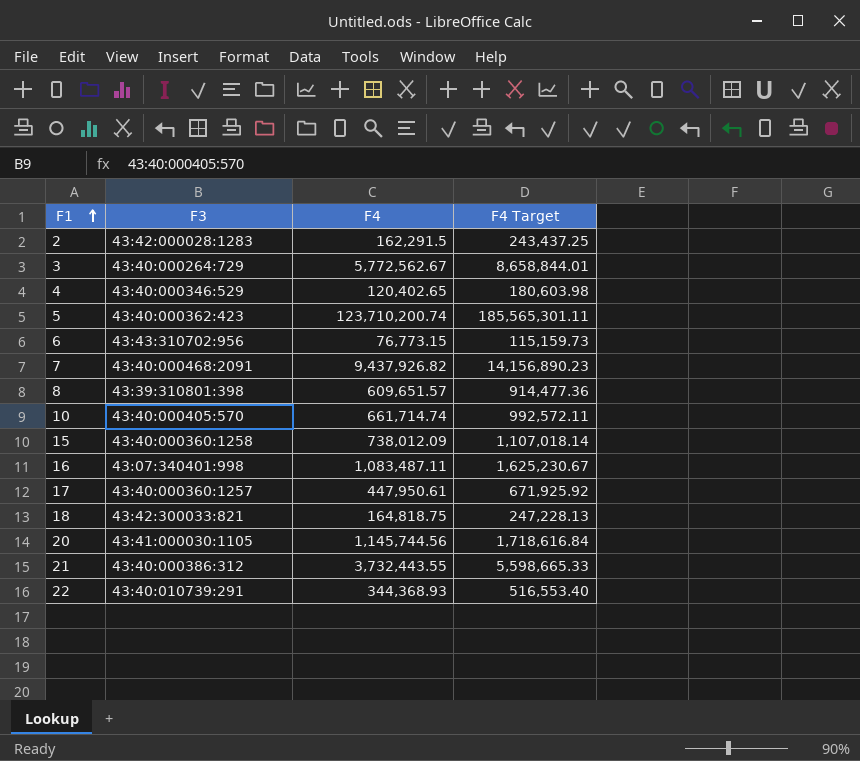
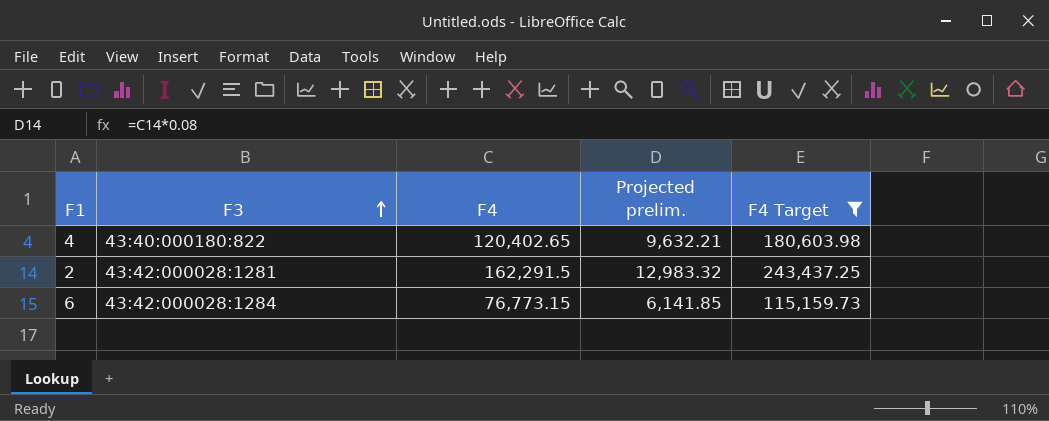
filter: none -> F4 Target <= 243,437.25
row order: F1 ascending -> F3 ascending
column Projected prelim. | formula: none -> [F4] * 0.08
4 | F3: 43:40:000346:529 -> 43:40:000180:822
2 | F3: 43:42:000028:1283 -> 43:42:000028:1281
6 | F3: 43:43:310702:956 -> 43:42:000028:1284

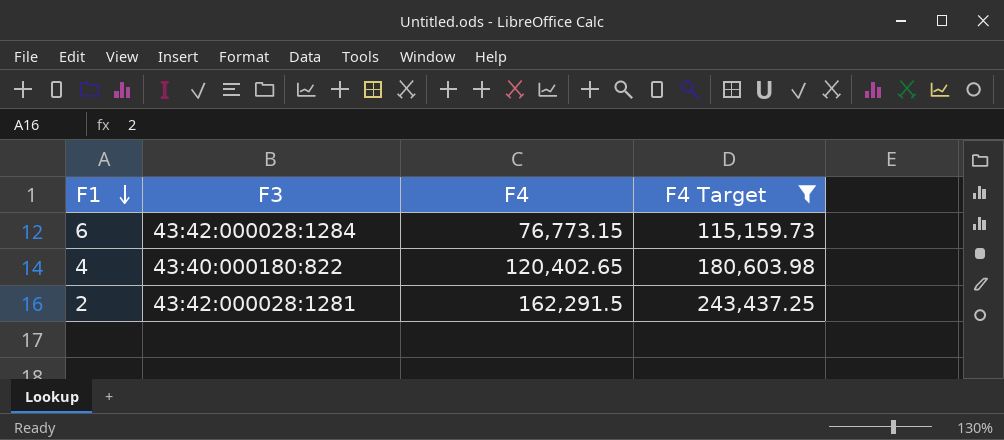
row order: F3 ascending -> F1 descending
column Projected prelim. | formula: [F4] * 0.08 -> none

